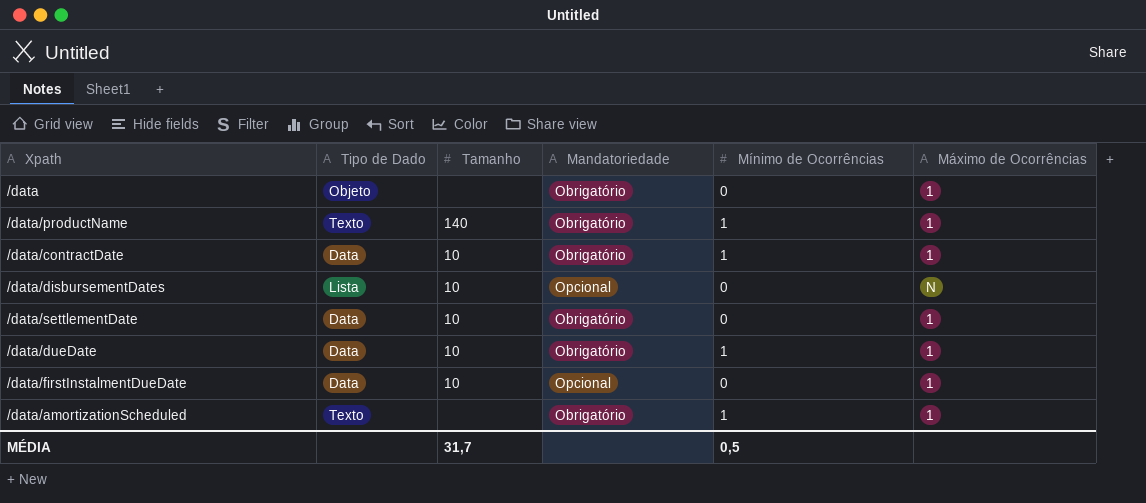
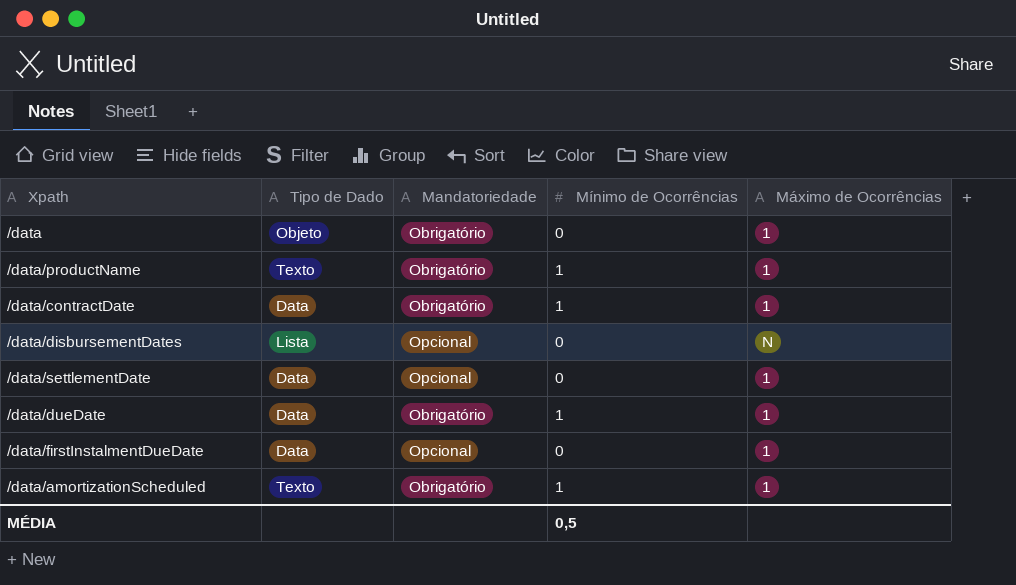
column Tamanho | position: 3 -> none
/data/settlementDate | Mandatoriedade: Obrigatório -> Opcional

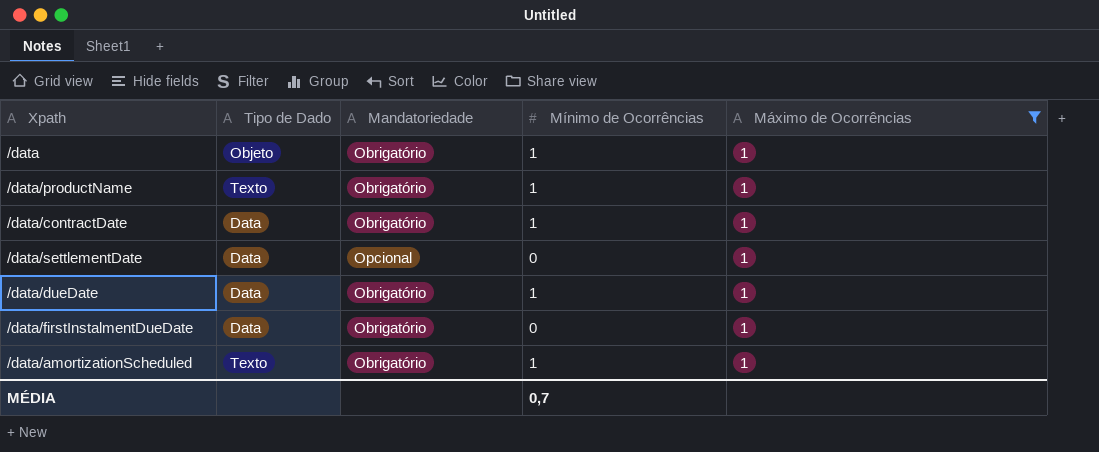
filter: none -> Máximo de Ocorrências = 1
/data | Mínimo de Ocorrências: 0 -> 1
/data/firstInstalmentDueDate | Mandatoriedade: Opcional -> Obrigatório
MÉDIA | Mínimo de Ocorrências: 0,5 -> 0,7

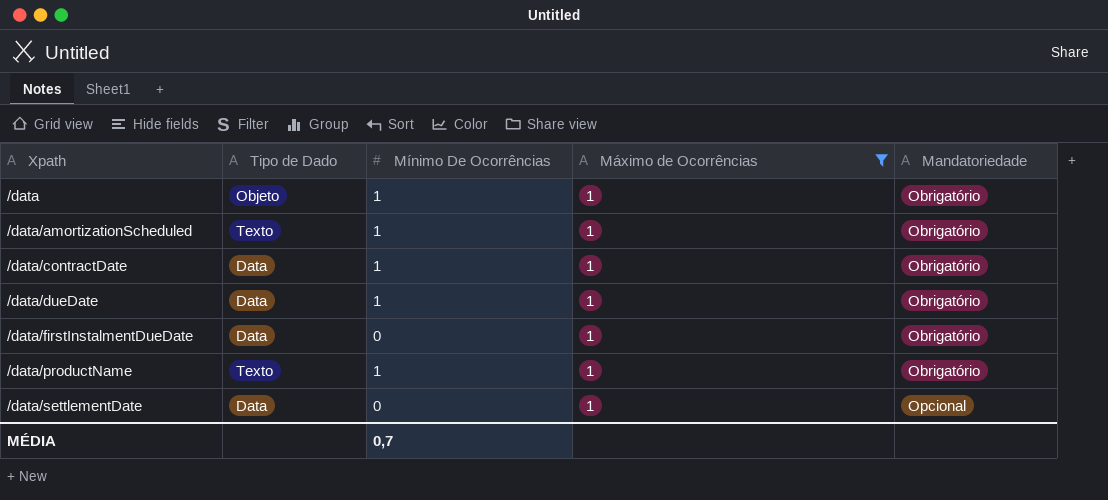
row order: none -> Xpath ascending
column name: Mínimo de Ocorrências -> Mínimo De Ocorrências
column Mandatoriedade | position: 3 -> 5

